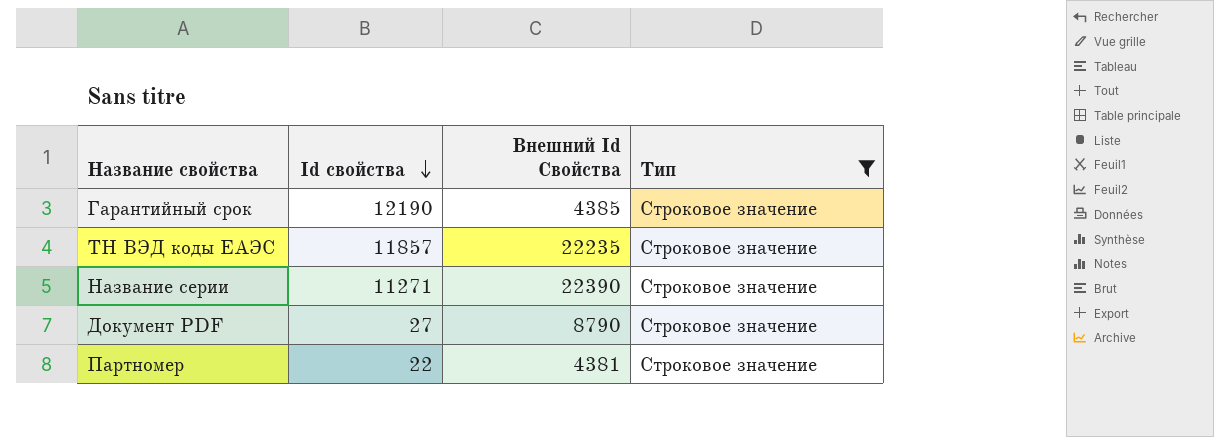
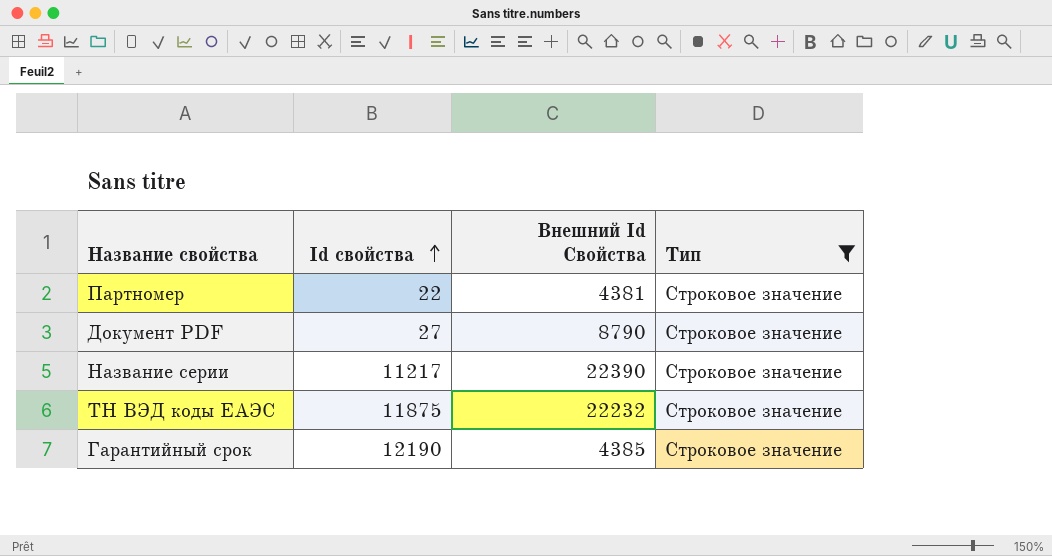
row order: Id свойства descending -> Id свойства ascending
Название серии | Id свойства: 11271 -> 11217
ТН ВЭД коды ЕАЭС | Id свойства: 11857 -> 11875
ТН ВЭД коды ЕАЭС | Внешний Id Свойства: 22235 -> 22232

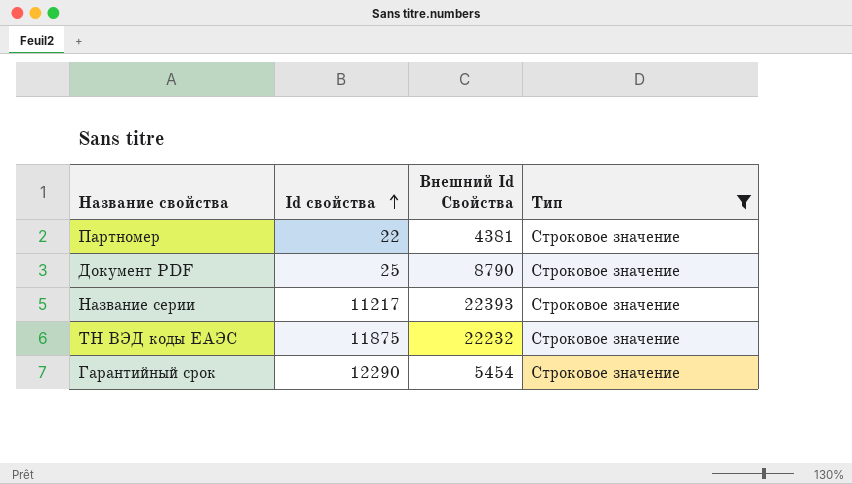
Документ PDF | Id свойства: 27 -> 25
Название серии | Внешний Id Свойства: 22390 -> 22393
Гарантийный срок | Id свойства: 12190 -> 12290
Гарантийный срок | Внешний Id Свойства: 4385 -> 5454

